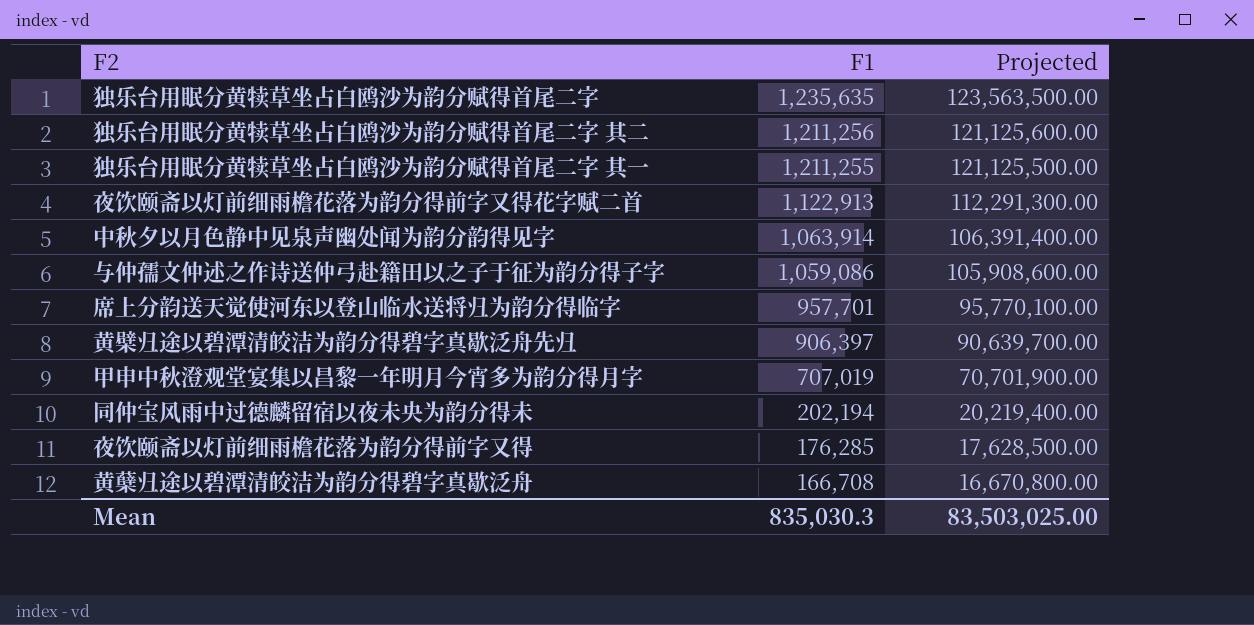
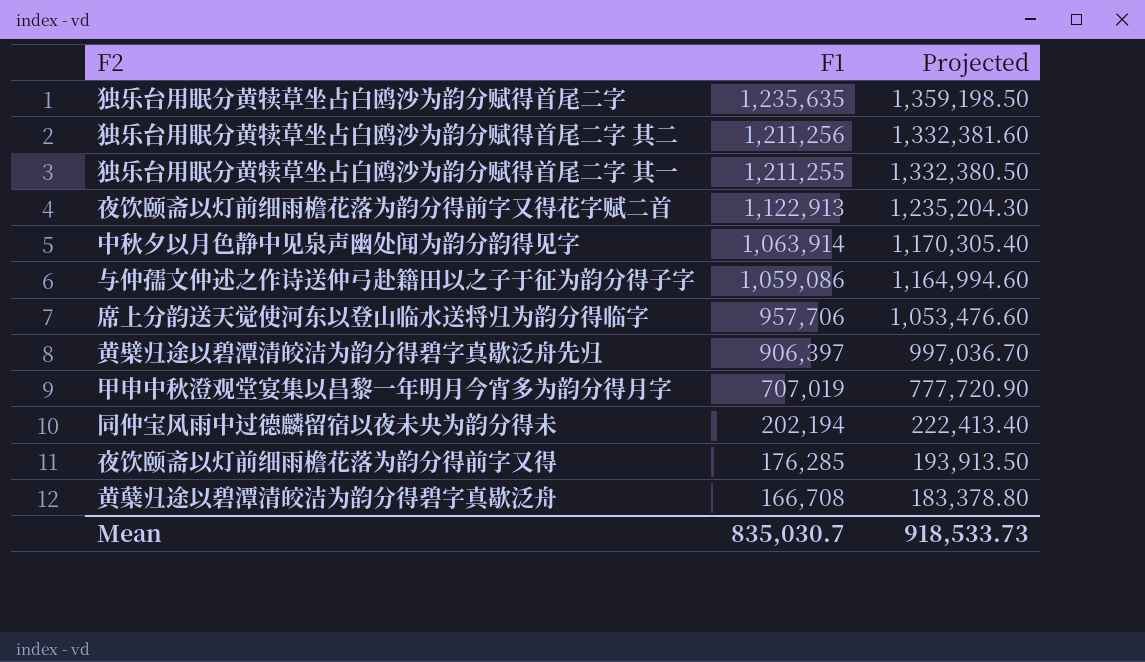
column Projected | formula: [F1] * 100 -> [F1] * 1.1
席上分韵送天觉使河东以登山临水送将归为韵分得临字 | F1: 957,701 -> 957,706
Mean | F1: 835,030.3 -> 835,030.7
Mean | Projected: 83,503,025.00 -> 918,533.73

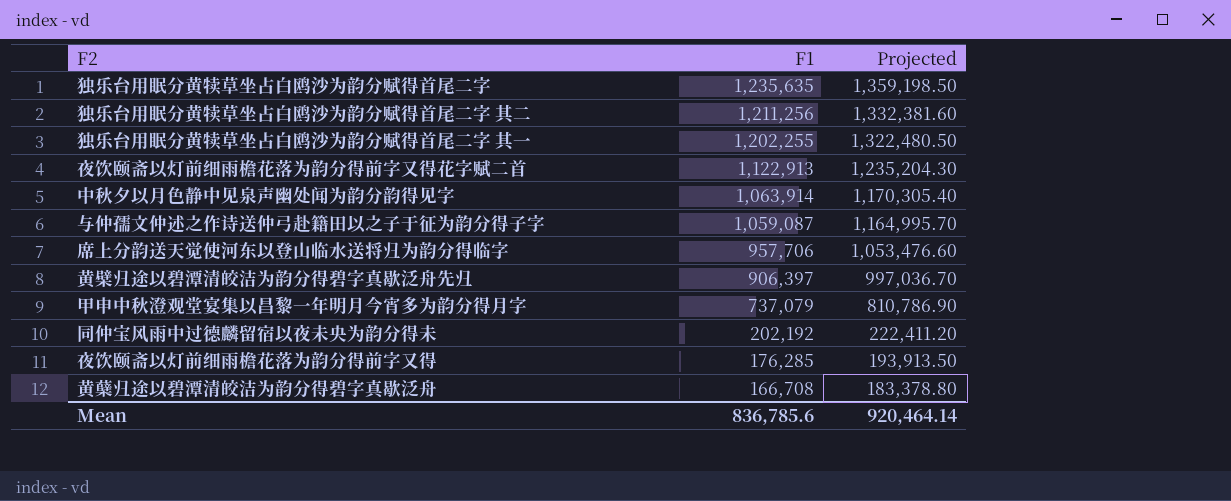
独乐台用眠分黄犊草坐占白鸥沙为韵分赋得首尾二字 其一 | F1: 1,211,255 -> 1,202,255
独乐台用眠分黄犊草坐占白鸥沙为韵分赋得首尾二字 其一 | Projected: 1,332,380.50 -> 1,322,480.50
与仲孺文仲述之作诗送仲弓赴籍田以之子于征为韵分得子字 | F1: 1,059,086 -> 1,059,087
与仲孺文仲述之作诗送仲弓赴籍田以之子于征为韵分得子字 | Projected: 1,164,994.60 -> 1,164,995.70
甲申中秋澄观堂宴集以昌黎一年明月今宵多为韵分得月字 | F1: 707,019 -> 737,079
甲申中秋澄观堂宴集以昌黎一年明月今宵多为韵分得月字 | Projected: 777,720.90 -> 810,786.90
同仲宝风雨中过德麟留宿以夜未央为韵分得未 | F1: 202,194 -> 202,192
同仲宝风雨中过德麟留宿以夜未央为韵分得未 | Projected: 222,413.40 -> 222,411.20
Mean | F1: 835,030.7 -> 836,785.6
Mean | Projected: 918,533.73 -> 920,464.14

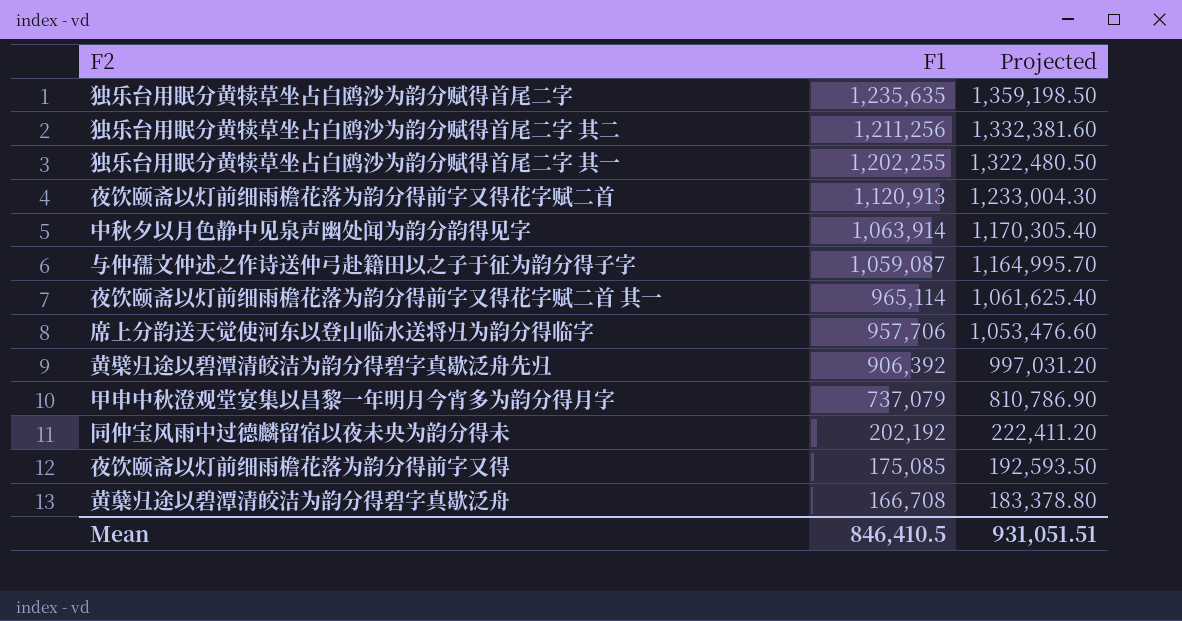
夜饮颐斋以灯前细雨檐花落为韵分得前字又得花字赋二首 | F1: 1,122,913 -> 1,120,913
夜饮颐斋以灯前细雨檐花落为韵分得前字又得花字赋二首 | Projected: 1,235,204.30 -> 1,233,004.30
row 夜饮颐斋以灯前细雨檐花落为韵分得前字又得花字赋二首 其一: none -> 965,114 | 1,061,625.40
黄檗归途以碧潭清皎洁为韵分得碧字真歇泛舟先归 | F1: 906,397 -> 906,392
黄檗归途以碧潭清皎洁为韵分得碧字真歇泛舟先归 | Projected: 997,036.70 -> 997,031.20
夜饮颐斋以灯前细雨檐花落为韵分得前字又得 | F1: 176,285 -> 175,085
夜饮颐斋以灯前细雨檐花落为韵分得前字又得 | Projected: 193,913.50 -> 192,593.50
Mean | F1: 836,785.6 -> 846,410.5
Mean | Projected: 920,464.14 -> 931,051.51

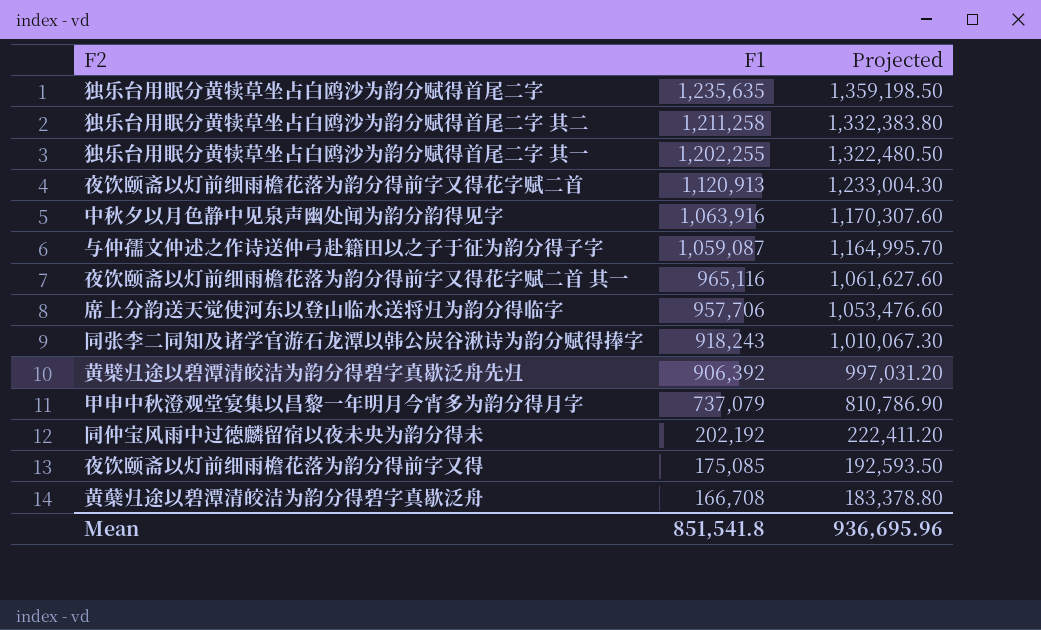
独乐台用眠分黄犊草坐占白鸥沙为韵分赋得首尾二字 其二 | F1: 1,211,256 -> 1,211,258
独乐台用眠分黄犊草坐占白鸥沙为韵分赋得首尾二字 其二 | Projected: 1,332,381.60 -> 1,332,383.80
中秋夕以月色静中见泉声幽处闻为韵分韵得见字 | F1: 1,063,914 -> 1,063,916
中秋夕以月色静中见泉声幽处闻为韵分韵得见字 | Projected: 1,170,305.40 -> 1,170,307.60
夜饮颐斋以灯前细雨檐花落为韵分得前字又得花字赋二首 其一 | F1: 965,114 -> 965,116
夜饮颐斋以灯前细雨檐花落为韵分得前字又得花字赋二首 其一 | Projected: 1,061,625.40 -> 1,061,627.60
row 同张李二同知及诸学官游石龙潭以韩公炭谷湫诗为韵分赋得捧字: none -> 918,243 | 1,010,067.30
Mean | F1: 846,410.5 -> 851,541.8
Mean | Projected: 931,051.51 -> 936,695.96

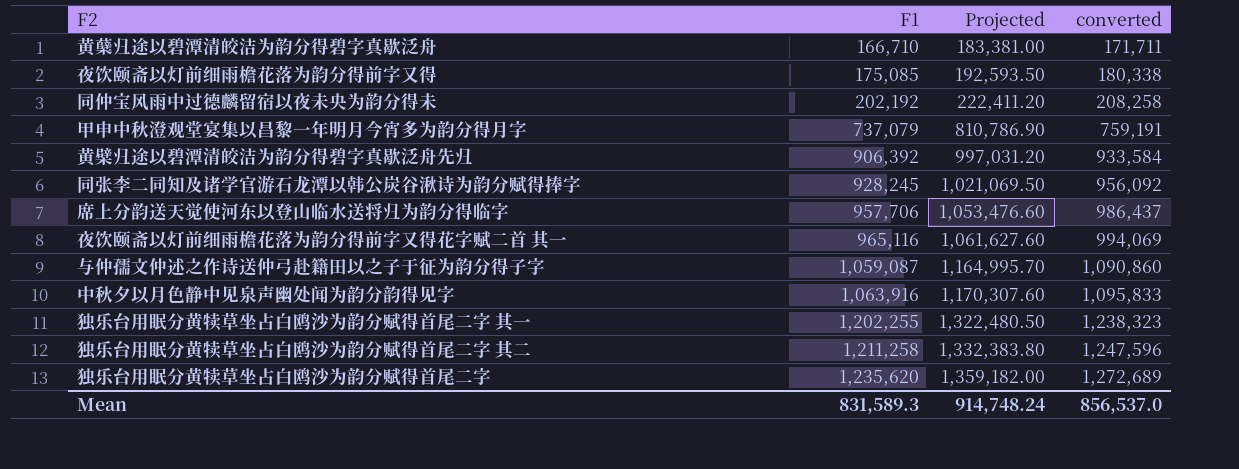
row order: F1 descending -> F1 ascending
column converted | formula: none -> [F1] * 1.03
row 夜饮颐斋以灯前细雨檐花落为韵分得前字又得花字赋二首: 1,120,913 | 1,233,004.30 -> none
黄蘖归途以碧潭清皎洁为韵分得碧字真歇泛舟 | F1: 166,708 -> 166,710
黄蘖归途以碧潭清皎洁为韵分得碧字真歇泛舟 | Projected: 183,378.80 -> 183,381.00
同张李二同知及诸学官游石龙潭以韩公炭谷湫诗为韵分赋得捧字 | F1: 918,243 -> 928,245
同张李二同知及诸学官游石龙潭以韩公炭谷湫诗为韵分赋得捧字 | Projected: 1,010,067.30 -> 1,021,069.50
独乐台用眠分黄犊草坐占白鸥沙为韵分赋得首尾二字 | F1: 1,235,635 -> 1,235,620
独乐台用眠分黄犊草坐占白鸥沙为韵分赋得首尾二字 | Projected: 1,359,198.50 -> 1,359,182.00
Mean | F1: 851,541.8 -> 831,589.3
Mean | Projected: 936,695.96 -> 914,748.24

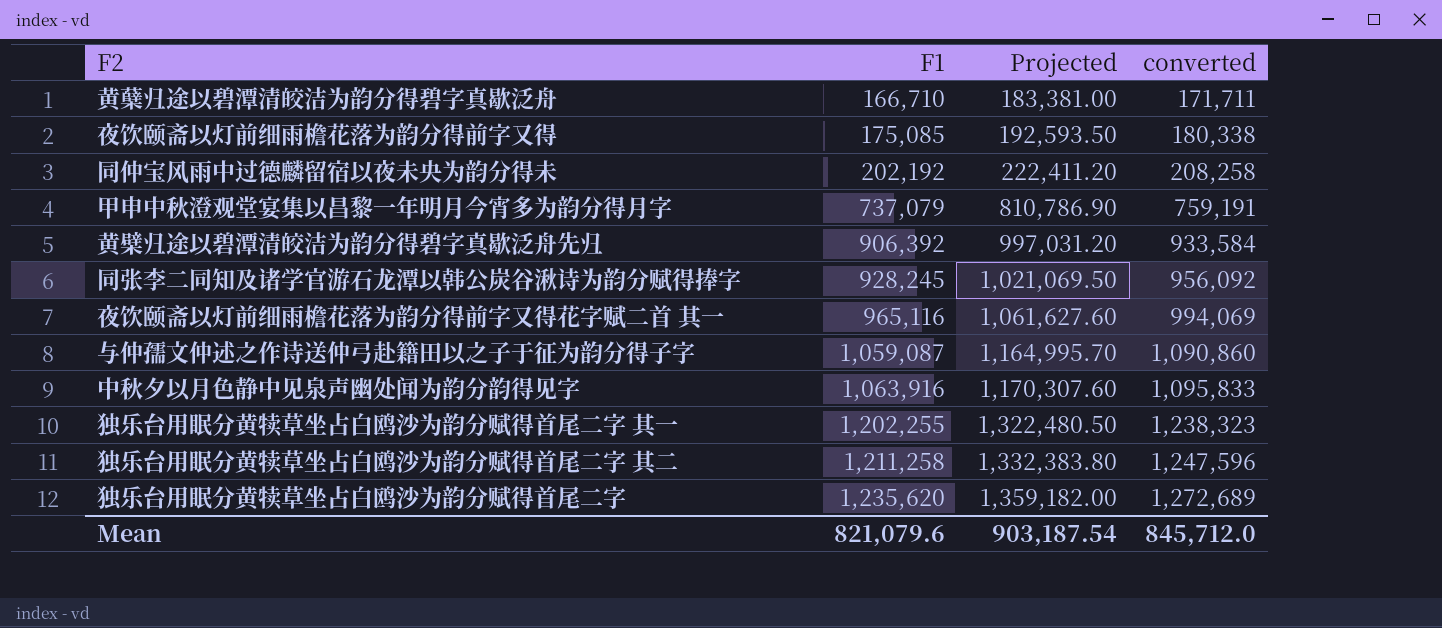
row 席上分韵送天觉使河东以登山临水送将归为韵分得临字: 957,706 | 1,053,476.60 | 986,437 -> none
Mean | F1: 831,589.3 -> 821,079.6
Mean | Projected: 914,748.24 -> 903,187.54
Mean | converted: 856,537.0 -> 845,712.0

